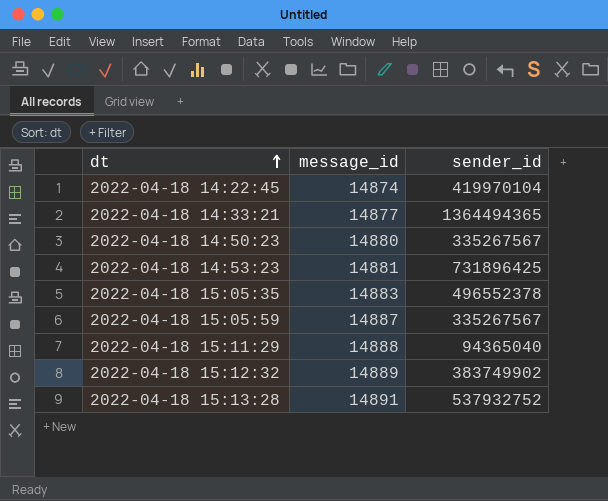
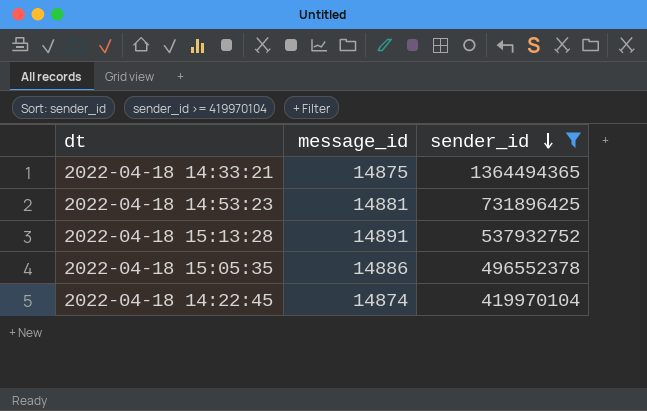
filter: none -> sender_id >= 419970104
row order: dt ascending -> sender_id descending
2022-04-18 14:33:21 | message_id: 14877 -> 14875
2022-04-18 15:05:35 | message_id: 14883 -> 14886

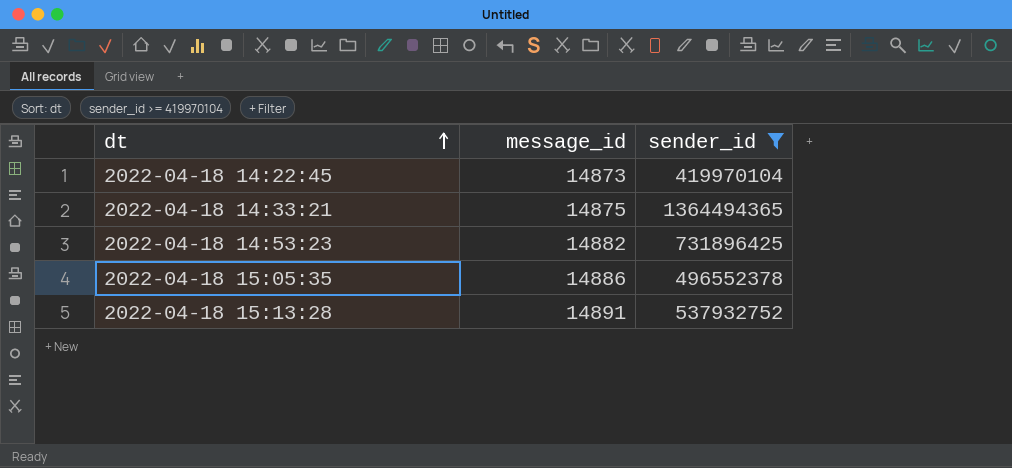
row order: sender_id descending -> dt ascending
2022-04-18 14:22:45 | message_id: 14874 -> 14873
2022-04-18 14:53:23 | message_id: 14881 -> 14882

